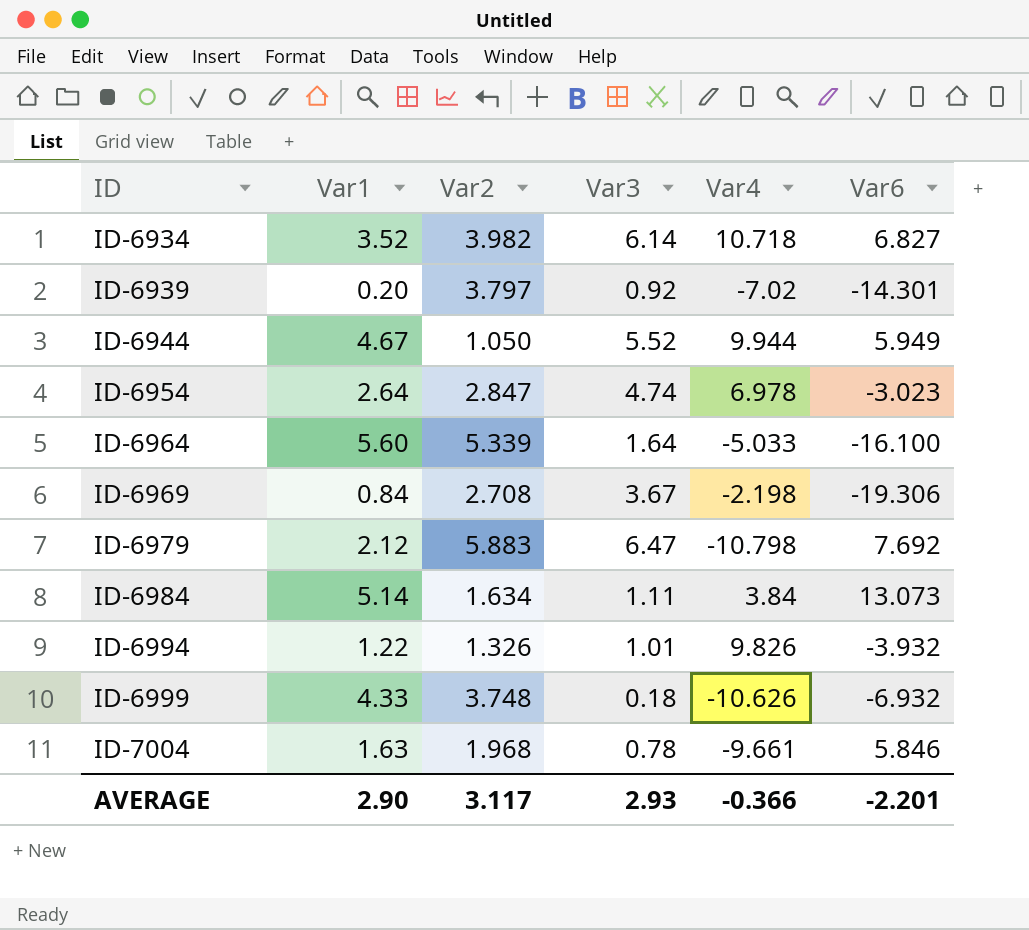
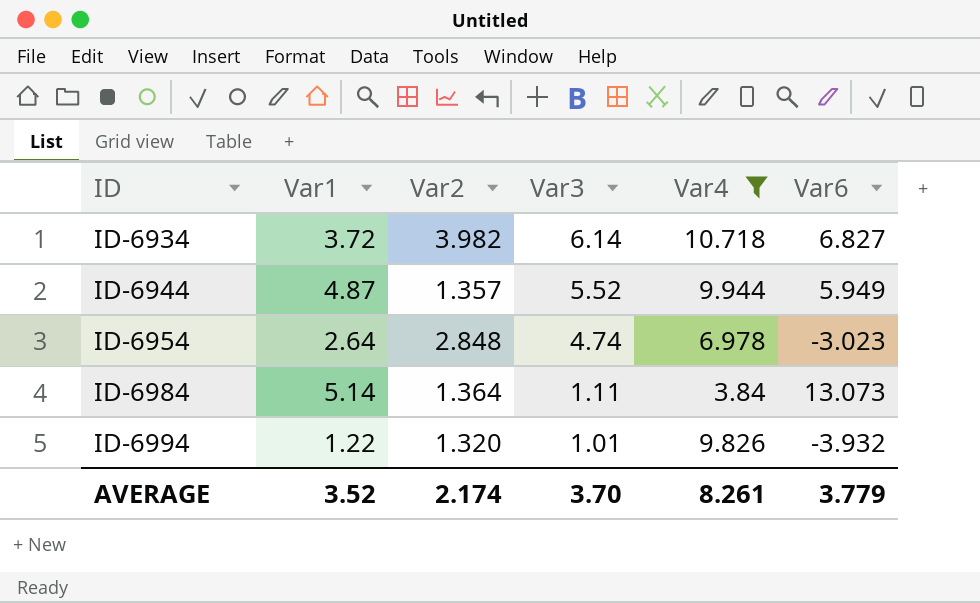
filter: none -> Var4 >= 3.84
ID-6934 | Var1: 3.52 -> 3.72
ID-6944 | Var1: 4.67 -> 4.87
ID-6944 | Var2: 1.050 -> 1.357
ID-6954 | Var2: 2.847 -> 2.848
ID-6984 | Var2: 1.634 -> 1.364
ID-6994 | Var2: 1.326 -> 1.320
AVERAGE | Var1: 2.90 -> 3.52
AVERAGE | Var2: 3.117 -> 2.174
AVERAGE | Var3: 2.93 -> 3.70
AVERAGE | Var4: -0.366 -> 8.261
AVERAGE | Var6: -2.201 -> 3.779

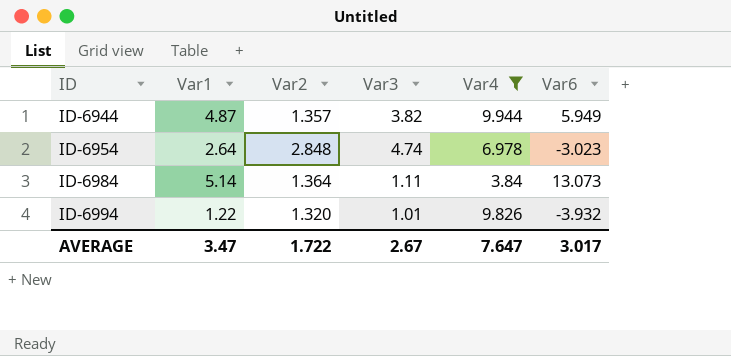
row ID-6934: 3.72 | 3.982 | 6.14 | 10.718 | 6.827 -> none
ID-6944 | Var3: 5.52 -> 3.82
AVERAGE | Var1: 3.52 -> 3.47
AVERAGE | Var2: 2.174 -> 1.722
AVERAGE | Var3: 3.70 -> 2.67
AVERAGE | Var4: 8.261 -> 7.647
AVERAGE | Var6: 3.779 -> 3.017

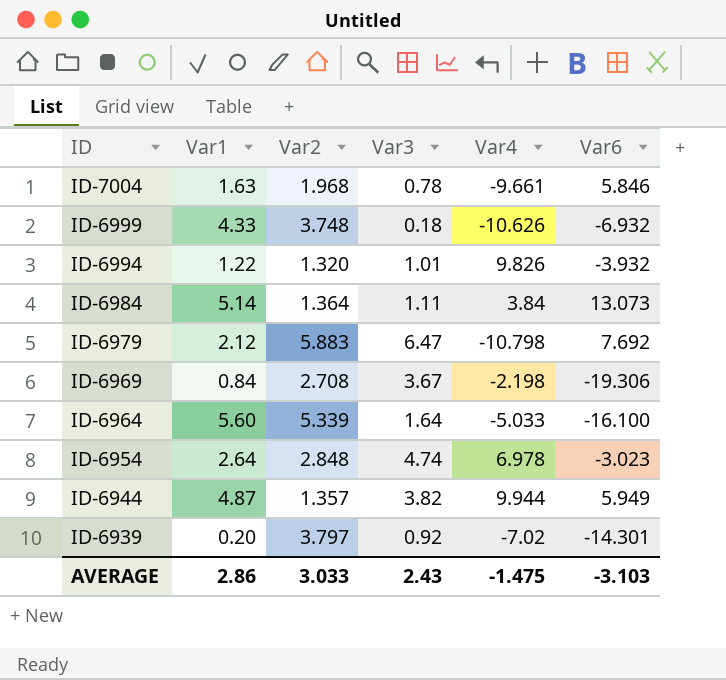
filter: Var4 >= 3.84 -> none
row order: ID ascending -> ID descending
AVERAGE | Var1: 3.47 -> 2.86
AVERAGE | Var2: 1.722 -> 3.033
AVERAGE | Var3: 2.67 -> 2.43
AVERAGE | Var4: 7.647 -> -1.475
AVERAGE | Var6: 3.017 -> -3.103

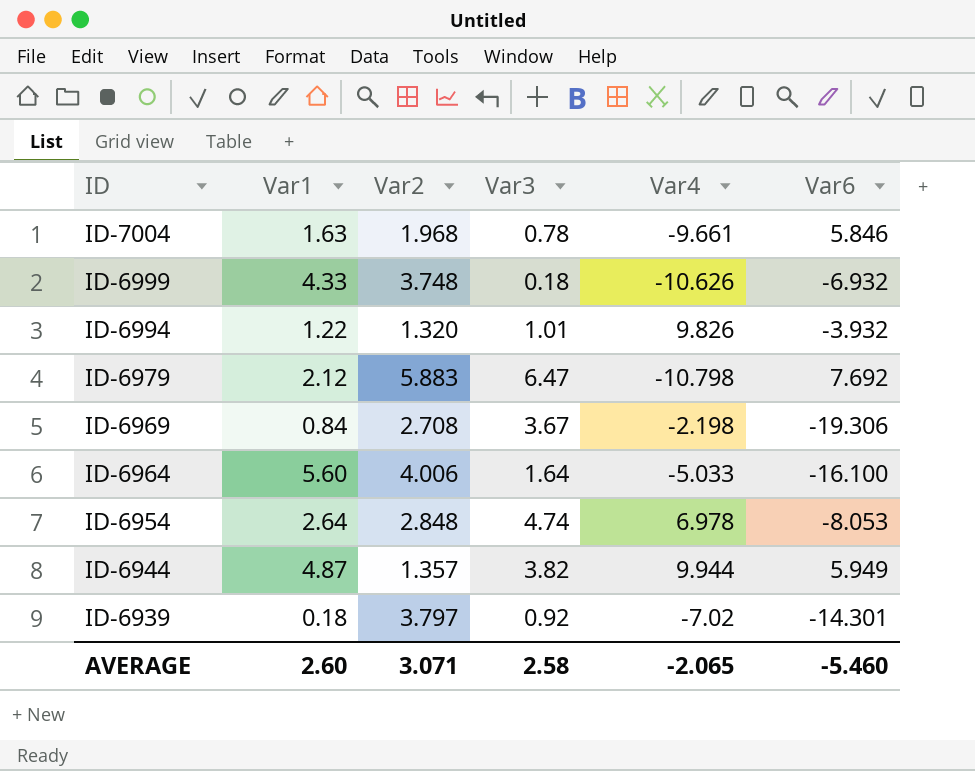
row ID-6984: 5.14 | 1.364 | 1.11 | 3.84 | 13.073 -> none
ID-6964 | Var2: 5.339 -> 4.006
ID-6954 | Var6: -3.023 -> -8.053
ID-6939 | Var1: 0.20 -> 0.18
AVERAGE | Var1: 2.86 -> 2.60
AVERAGE | Var2: 3.033 -> 3.071
AVERAGE | Var3: 2.43 -> 2.58
AVERAGE | Var4: -1.475 -> -2.065
AVERAGE | Var6: -3.103 -> -5.460

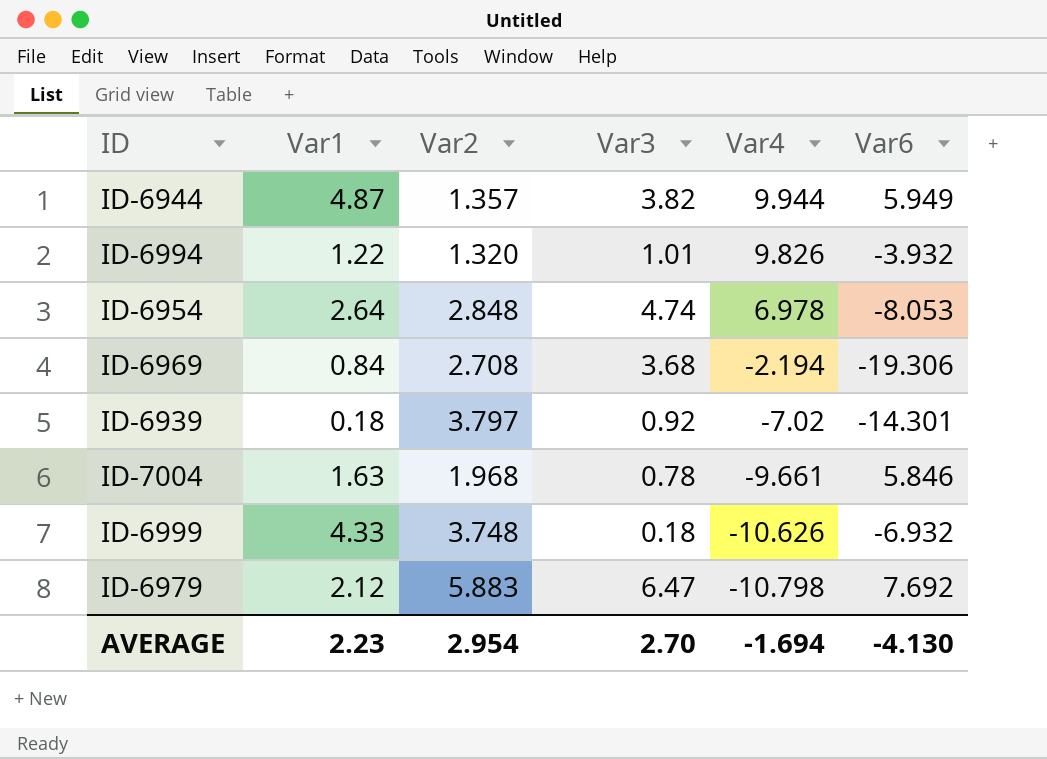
row order: ID descending -> Var4 descending
row ID-6964: 5.60 | 4.006 | 1.64 | -5.033 | -16.100 -> none
ID-6969 | Var3: 3.67 -> 3.68
ID-6969 | Var4: -2.198 -> -2.194
AVERAGE | Var1: 2.60 -> 2.23
AVERAGE | Var2: 3.071 -> 2.954
AVERAGE | Var3: 2.58 -> 2.70
AVERAGE | Var4: -2.065 -> -1.694
AVERAGE | Var6: -5.460 -> -4.130

